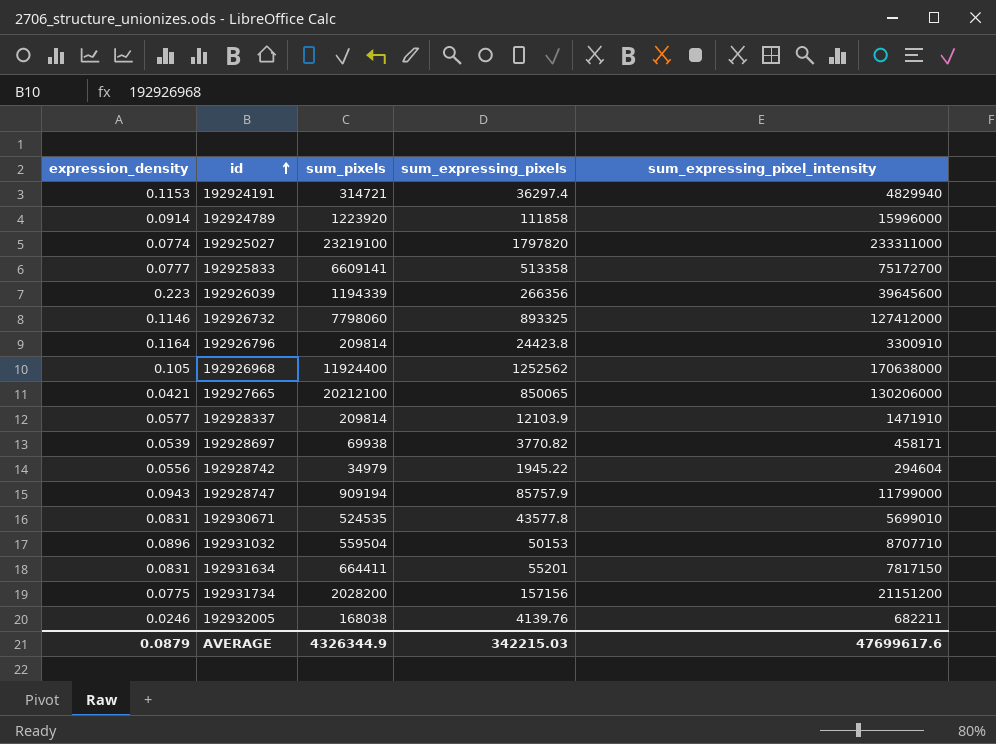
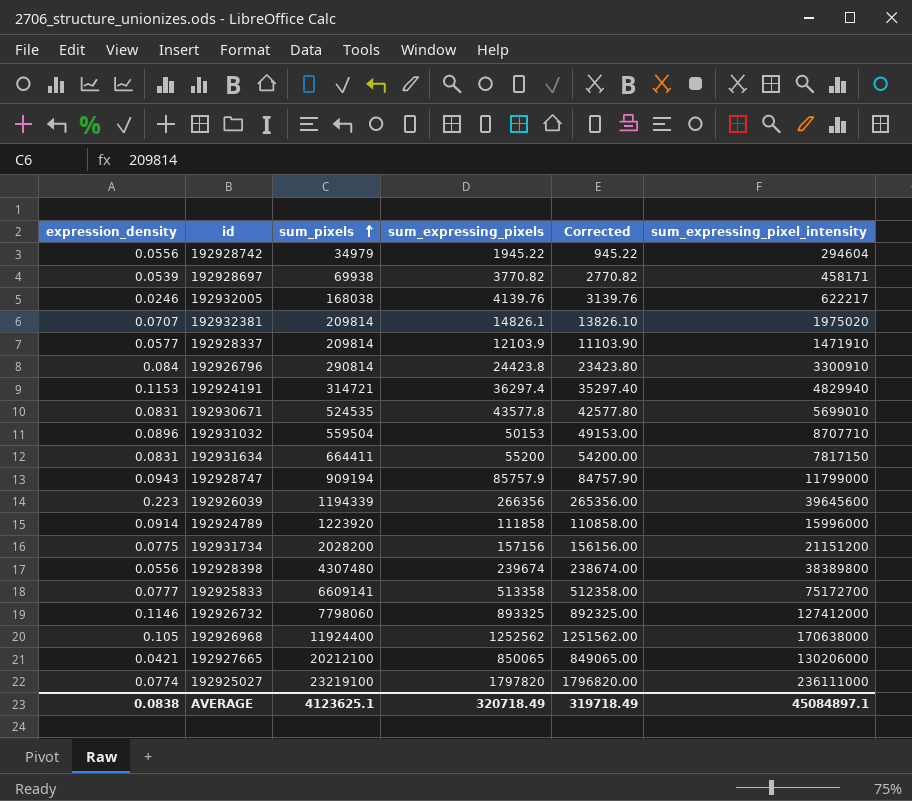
row order: id ascending -> sum_pixels ascending
column Corrected | formula: none -> [sum_expressing_pixels] - 1000
192932005 | sum_expressing_pixel_intensity: 682211 -> 622217
row 192932381: none -> 0.0707 | 209814 | 14826.1 | 13826.10 | 1975020
192926796 | expression_density: 0.1164 -> 0.084
192926796 | sum_pixels: 209814 -> 290814
192931634 | sum_expressing_pixels: 55201 -> 55200
row 192928398: none -> 0.0556 | 4307480 | 239674 | 238674.00 | 38389800
192925027 | sum_expressing_pixel_intensity: 233311000 -> 236111000
AVERAGE | expression_density: 0.0879 -> 0.0838
AVERAGE | sum_pixels: 4326344.9 -> 4123625.1
AVERAGE | sum_expressing_pixels: 342215.03 -> 320718.49
AVERAGE | sum_expressing_pixel_intensity: 47699617.6 -> 45084897.1

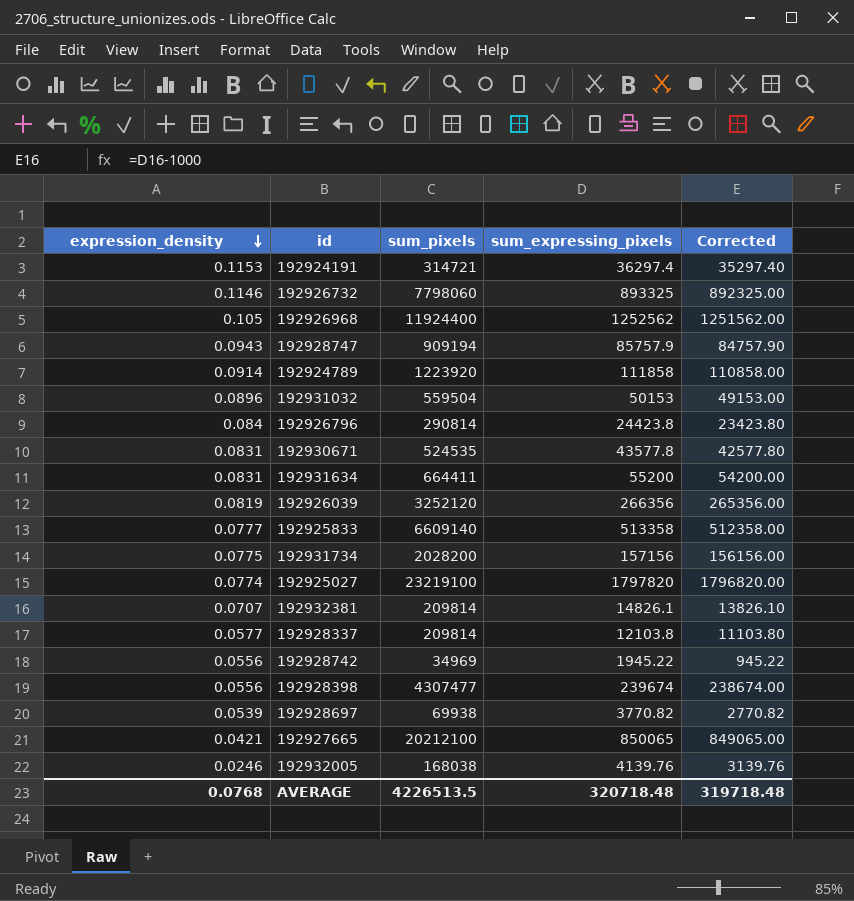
row order: sum_pixels ascending -> expression_density descending
column sum_expressing_pixel_intensity | position: 6 -> none
192926039 | expression_density: 0.223 -> 0.0819
192926039 | sum_pixels: 1194339 -> 3252120
192925833 | sum_pixels: 6609141 -> 6609140
192928337 | sum_expressing_pixels: 12103.9 -> 12103.8
192928337 | Corrected: 11103.90 -> 11103.80
192928742 | sum_pixels: 34979 -> 34969
192928398 | sum_pixels: 4307480 -> 4307477
AVERAGE | expression_density: 0.0838 -> 0.0768
AVERAGE | sum_pixels: 4123625.1 -> 4226513.5
AVERAGE | sum_expressing_pixels: 320718.49 -> 320718.48
AVERAGE | Corrected: 319718.49 -> 319718.48

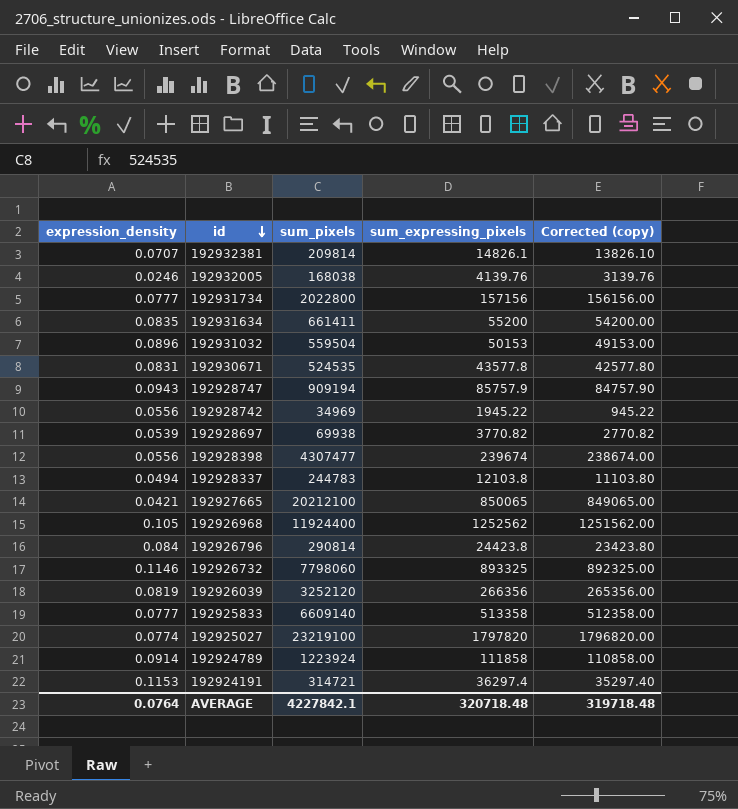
row order: expression_density descending -> id descending
column name: Corrected -> Corrected (copy)
192931734 | expression_density: 0.0775 -> 0.0777
192931734 | sum_pixels: 2028200 -> 2022800
192931634 | expression_density: 0.0831 -> 0.0835
192931634 | sum_pixels: 664411 -> 661411
192928337 | expression_density: 0.0577 -> 0.0494
192928337 | sum_pixels: 209814 -> 244783
192924789 | sum_pixels: 1223920 -> 1223924
AVERAGE | expression_density: 0.0768 -> 0.0764
AVERAGE | sum_pixels: 4226513.5 -> 4227842.1

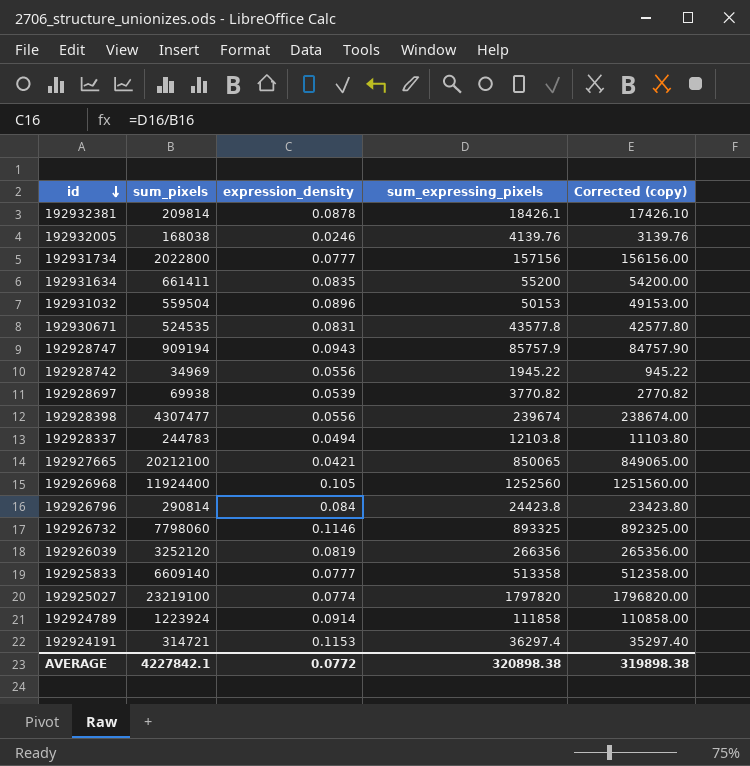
column expression_density | position: 1 -> 3
192932381 | expression_density: 0.0707 -> 0.0878
192932381 | sum_expressing_pixels: 14826.1 -> 18426.1
192932381 | Corrected (copy): 13826.10 -> 17426.10
192926968 | sum_expressing_pixels: 1252562 -> 1252560
192926968 | Corrected (copy): 1251562.00 -> 1251560.00
AVERAGE | expression_density: 0.0764 -> 0.0772
AVERAGE | sum_expressing_pixels: 320718.48 -> 320898.38
AVERAGE | Corrected (copy): 319718.48 -> 319898.38

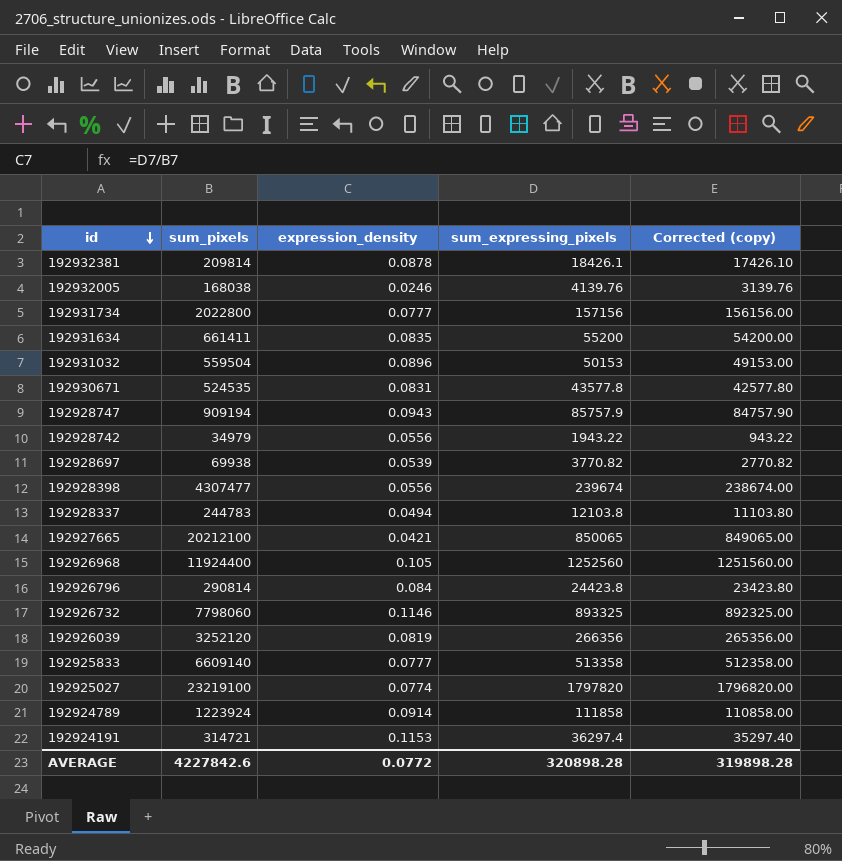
192928742 | sum_pixels: 34969 -> 34979
192928742 | sum_expressing_pixels: 1945.22 -> 1943.22
192928742 | Corrected (copy): 945.22 -> 943.22
AVERAGE | sum_pixels: 4227842.1 -> 4227842.6
AVERAGE | sum_expressing_pixels: 320898.38 -> 320898.28
AVERAGE | Corrected (copy): 319898.38 -> 319898.28

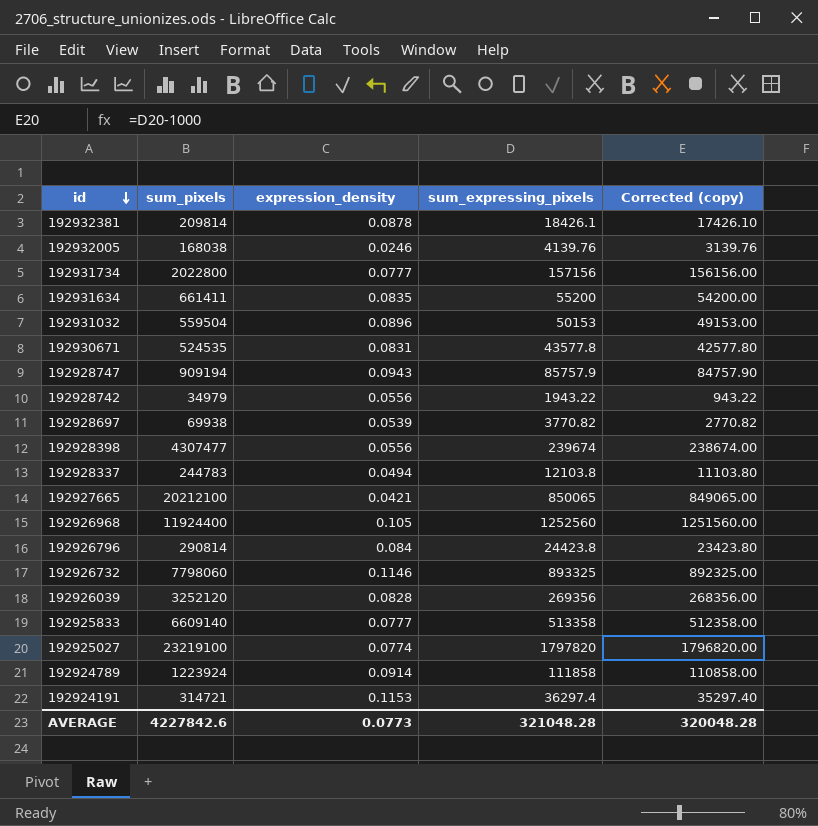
192926039 | expression_density: 0.0819 -> 0.0828
192926039 | sum_expressing_pixels: 266356 -> 269356
192926039 | Corrected (copy): 265356.00 -> 268356.00
AVERAGE | expression_density: 0.0772 -> 0.0773
AVERAGE | sum_expressing_pixels: 320898.28 -> 321048.28
AVERAGE | Corrected (copy): 319898.28 -> 320048.28

